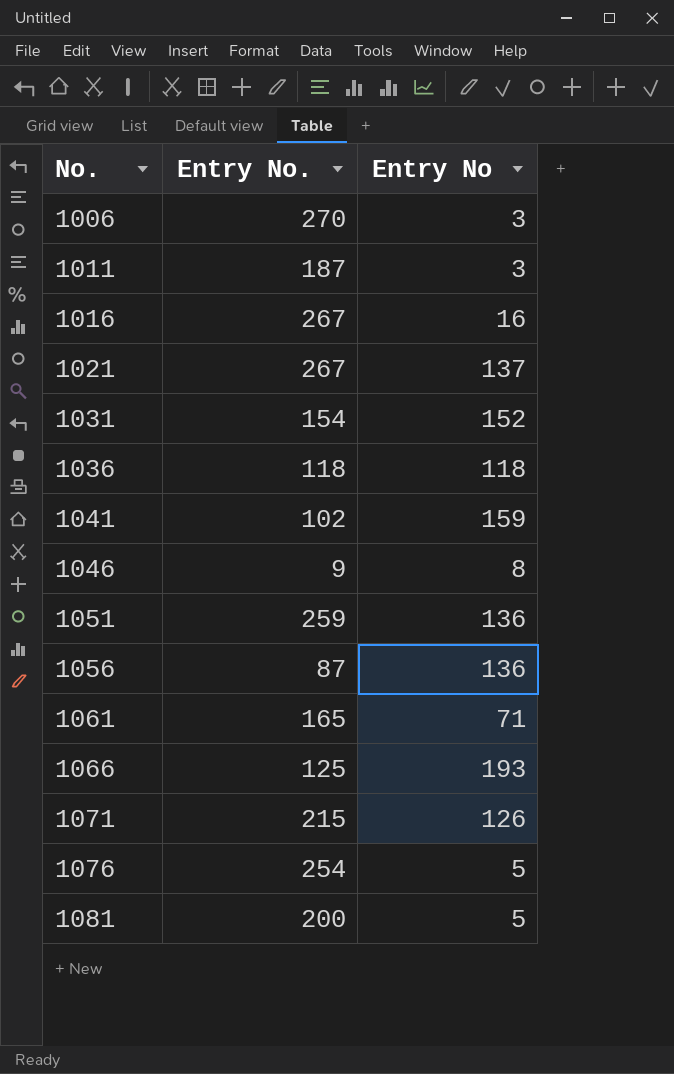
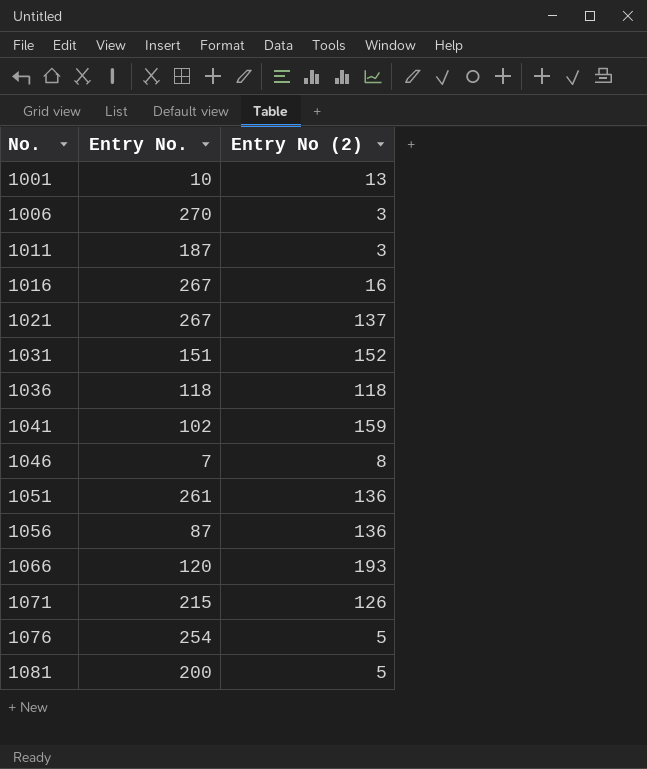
column name: Entry No -> Entry No (2)
row 1061: 165 | 71 -> none
row 1001: none -> 10 | 13
1031 | Entry No.: 154 -> 151
1046 | Entry No.: 9 -> 7
1051 | Entry No.: 259 -> 261
1066 | Entry No.: 125 -> 120

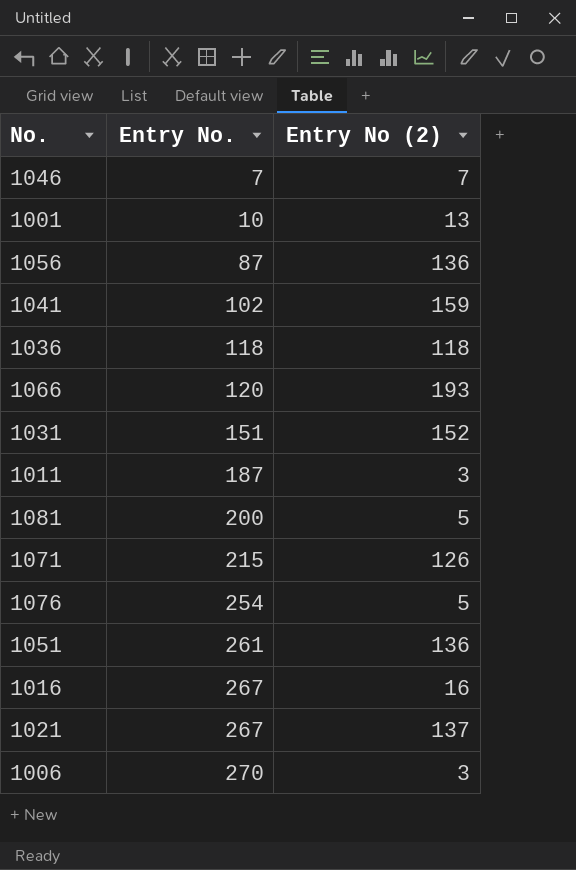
row order: No. ascending -> Entry No. ascending
1046 | Entry No (2): 8 -> 7

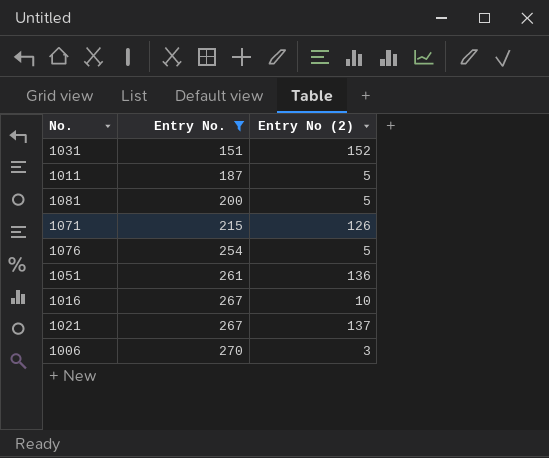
filter: none -> Entry No. >= 151
1011 | Entry No (2): 3 -> 5
1016 | Entry No (2): 16 -> 10

